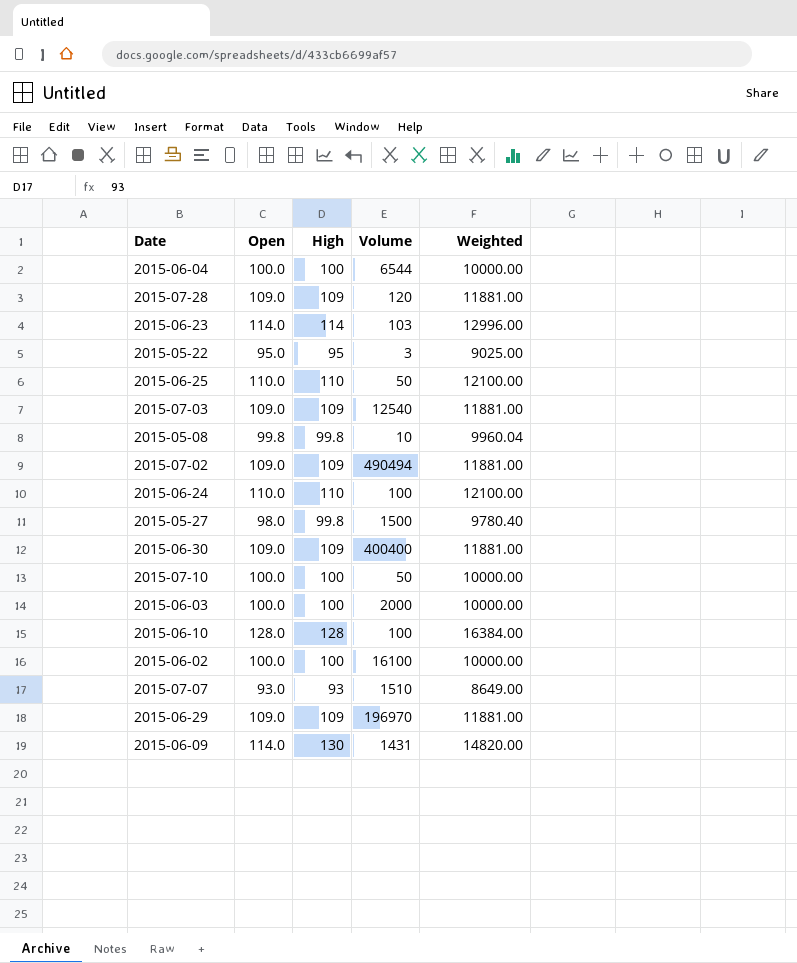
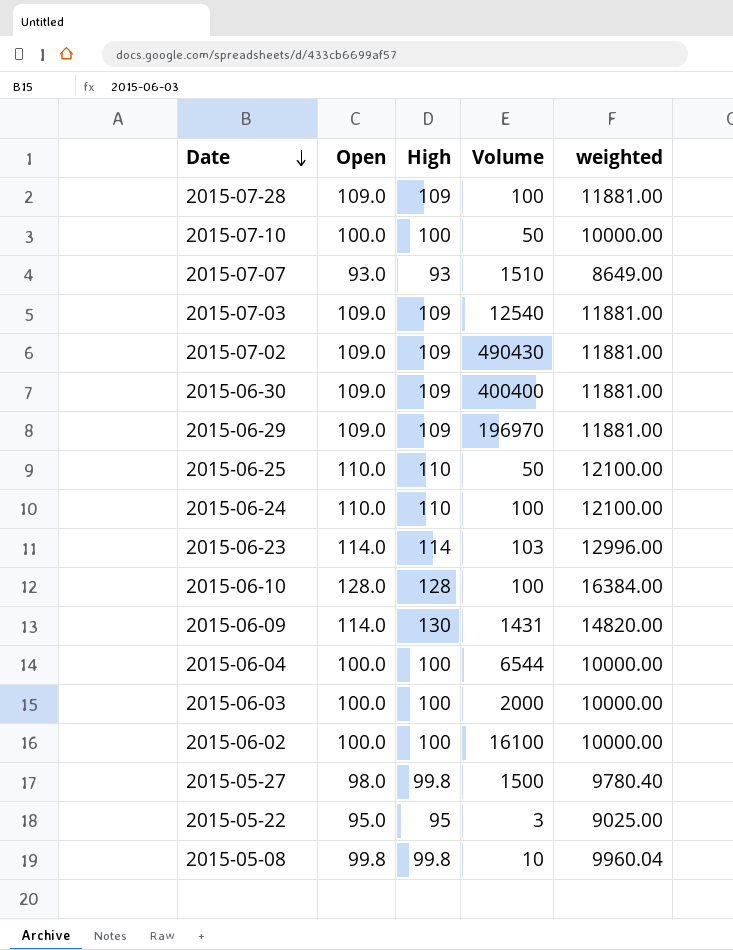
row order: none -> Date descending
column name: Weighted -> weighted
2015-07-28 | Volume: 120 -> 100
2015-07-02 | Volume: 490494 -> 490430

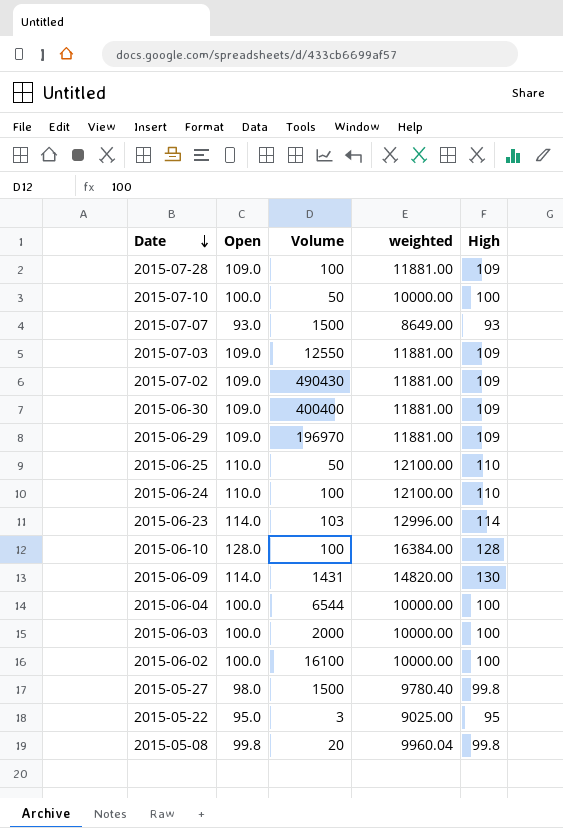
column High | position: 3 -> 5
2015-07-07 | Volume: 1510 -> 1500
2015-07-03 | Volume: 12540 -> 12550
2015-05-08 | Volume: 10 -> 20

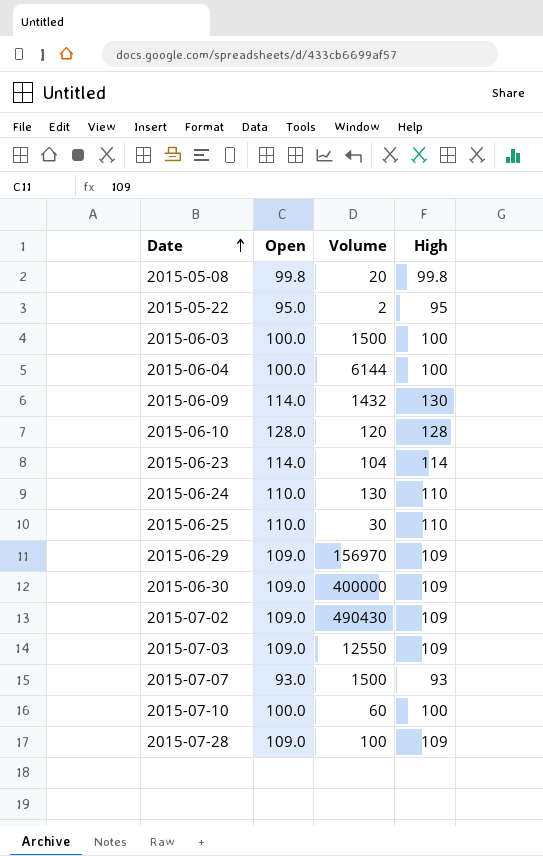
row order: Date descending -> Date ascending
column weighted | formula: [Open] * [High] -> none
row 2015-06-02: 100.0 | 16100 | 10000.00 | 100 -> none
row 2015-05-27: 98.0 | 1500 | 9780.40 | 99.8 -> none
2015-05-22 | Volume: 3 -> 2
2015-06-03 | Volume: 2000 -> 1500
2015-06-04 | Volume: 6544 -> 6144
2015-06-09 | Volume: 1431 -> 1432
2015-06-10 | Volume: 100 -> 120
2015-06-23 | Volume: 103 -> 104
2015-06-24 | Volume: 100 -> 130
2015-06-25 | Volume: 50 -> 30
2015-06-29 | Volume: 196970 -> 156970
2015-06-30 | Volume: 400400 -> 400000
2015-07-10 | Volume: 50 -> 60

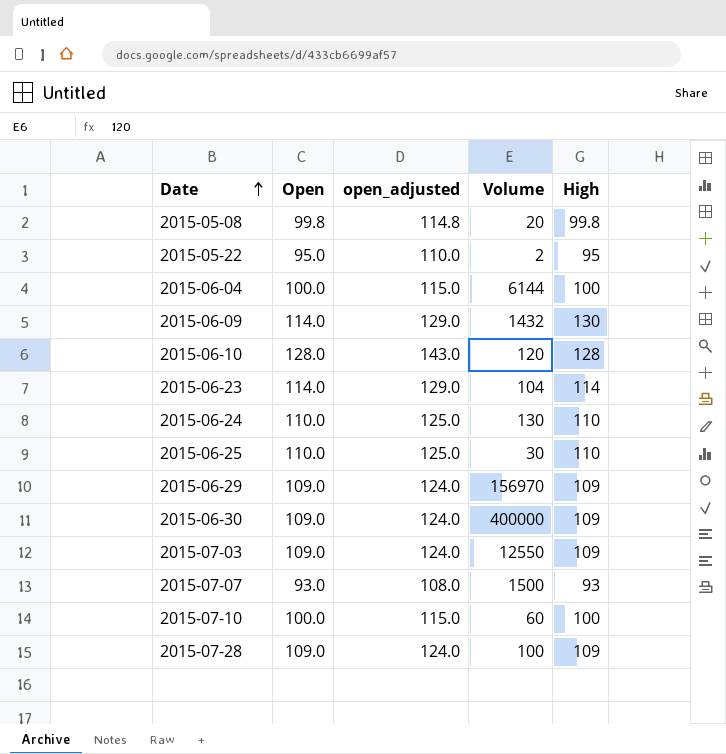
column open_adjusted | formula: none -> [Open] + 15
row 2015-06-03: 100.0 | 1500 | 100 -> none
row 2015-07-02: 109.0 | 490430 | 109 -> none

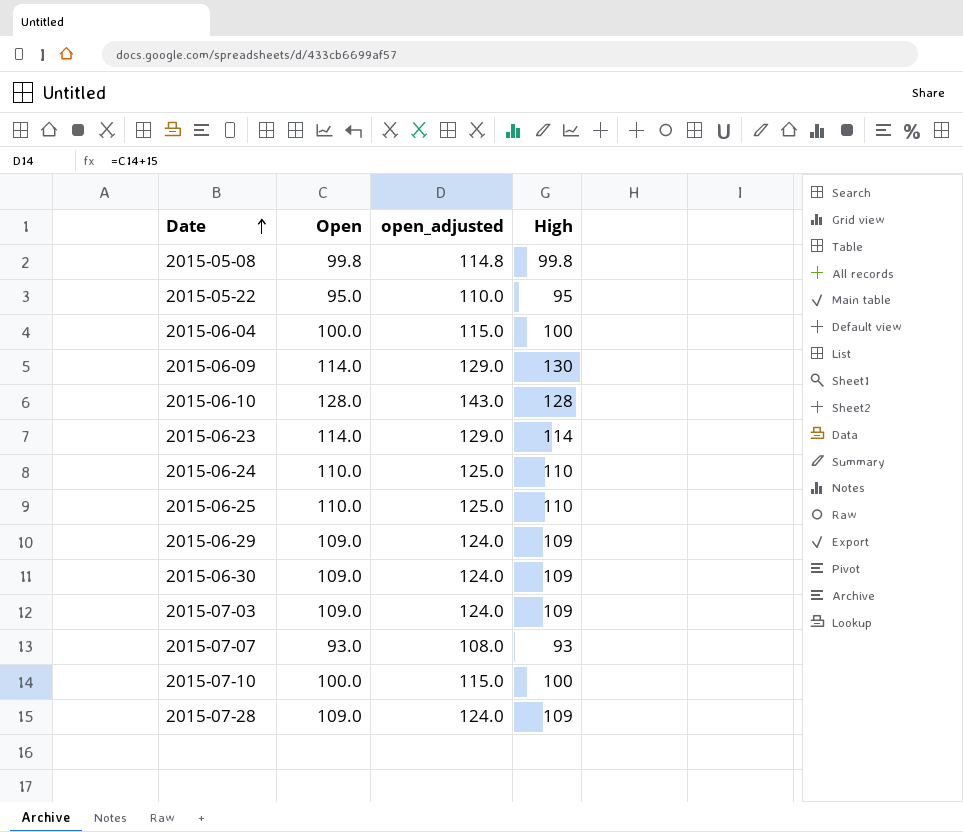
column Volume | position: 4 -> none

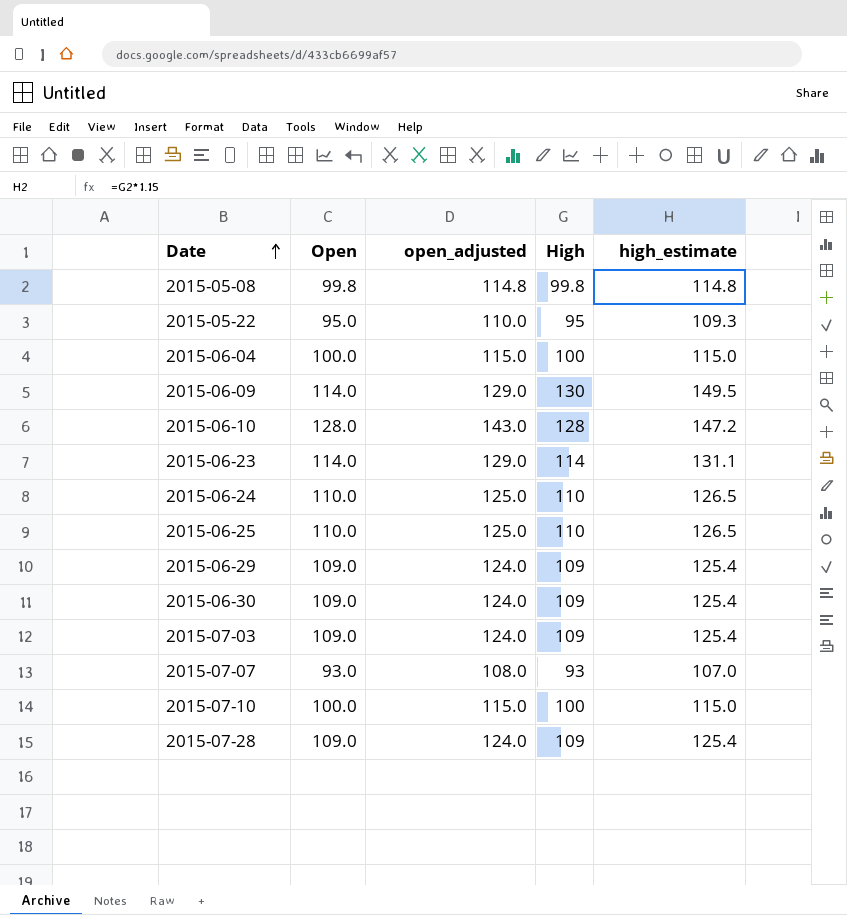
column high_estimate | formula: none -> [High] * 1.15

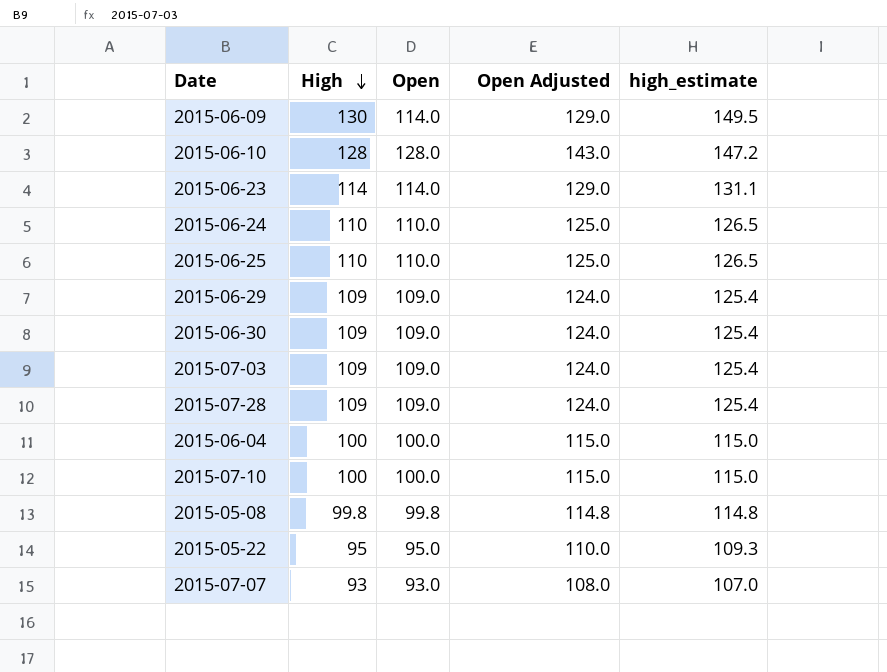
row order: Date ascending -> High descending
column High | position: 4 -> 2
column name: open_adjusted -> Open Adjusted

